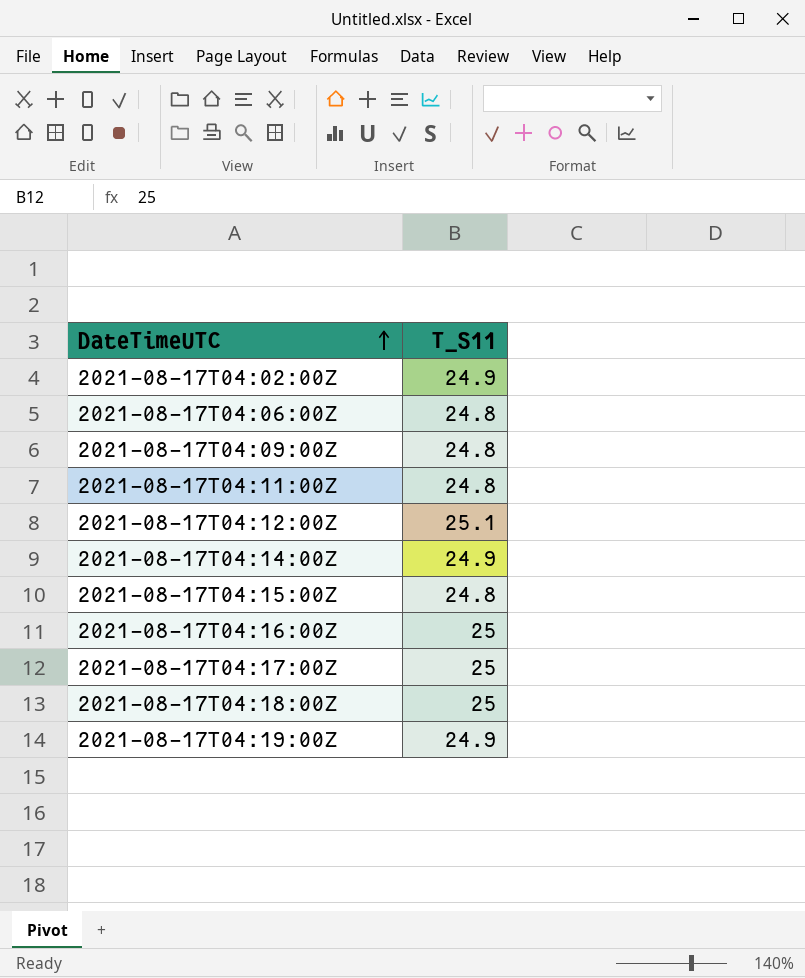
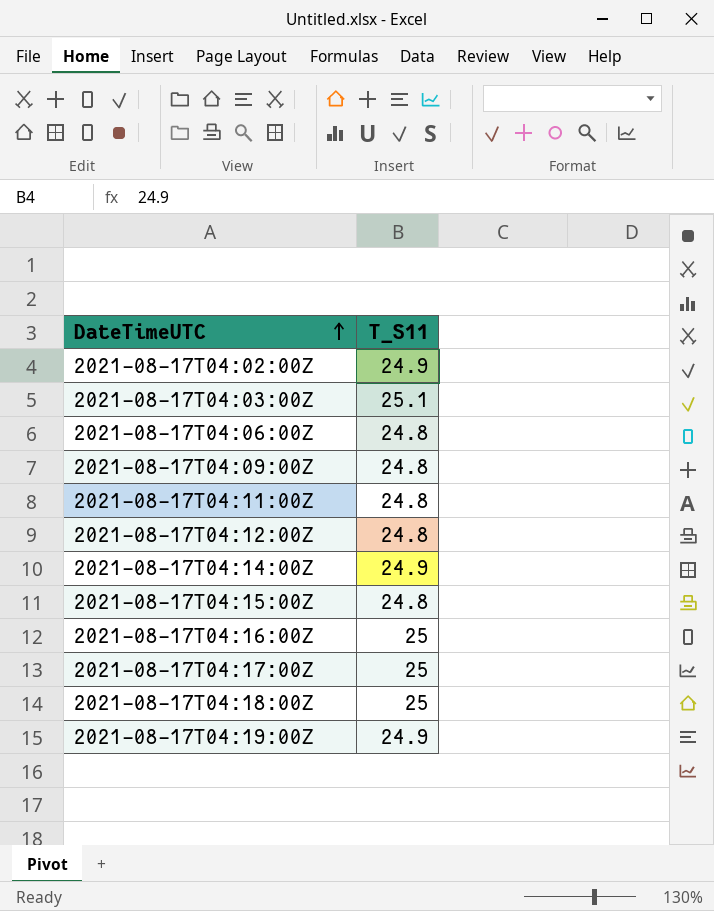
row 2021-08-17T04:03:00Z: none -> 25.1
2021-08-17T04:12:00Z | T_S11: 25.1 -> 24.8

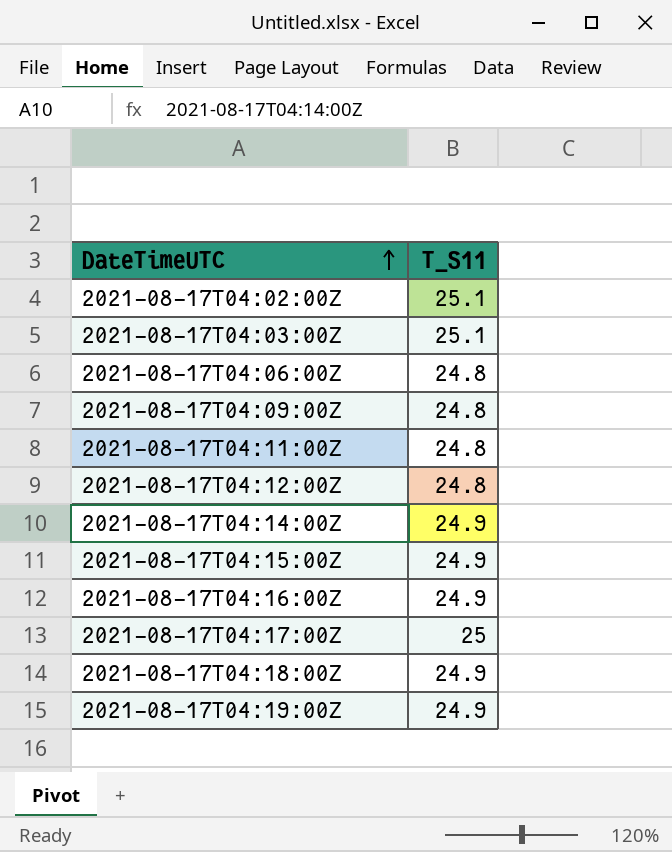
2021-08-17T04:02:00Z | T_S11: 24.9 -> 25.1
2021-08-17T04:15:00Z | T_S11: 24.8 -> 24.9
2021-08-17T04:16:00Z | T_S11: 25 -> 24.9
2021-08-17T04:18:00Z | T_S11: 25 -> 24.9

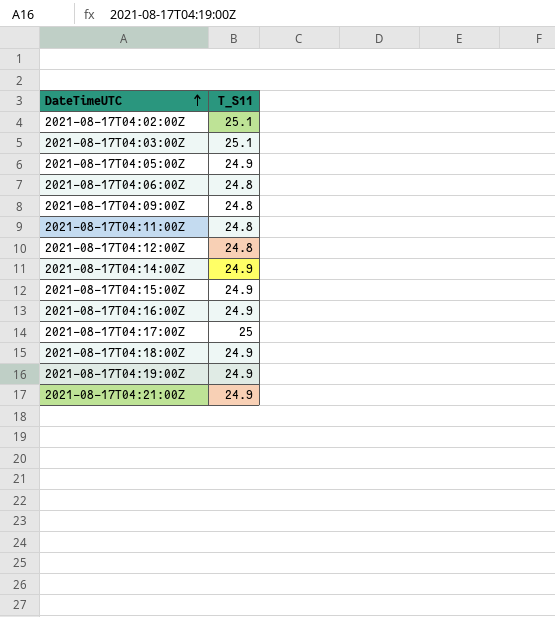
row 2021-08-17T04:05:00Z: none -> 24.9
row 2021-08-17T04:21:00Z: none -> 24.9

